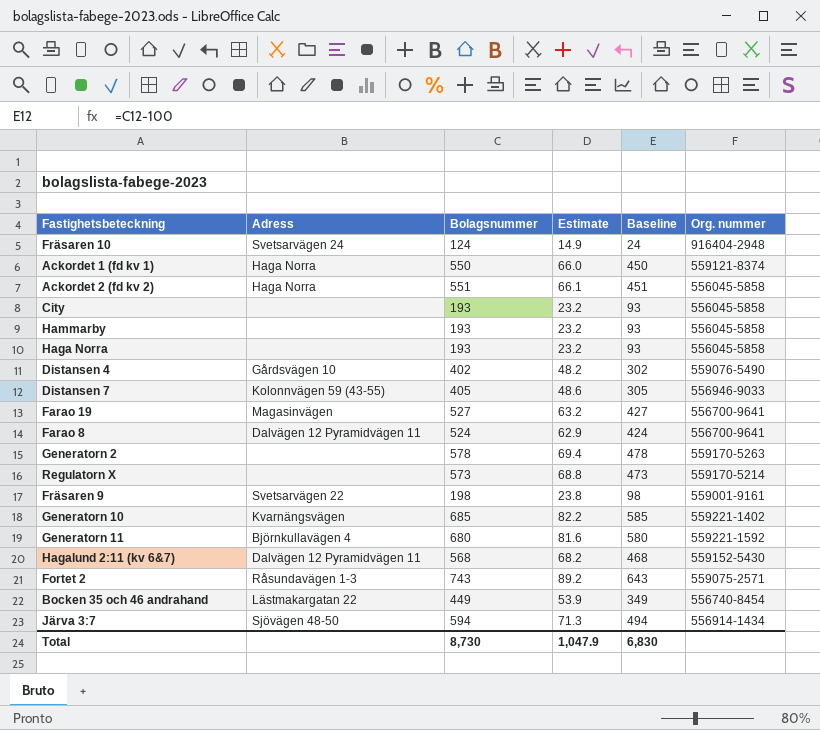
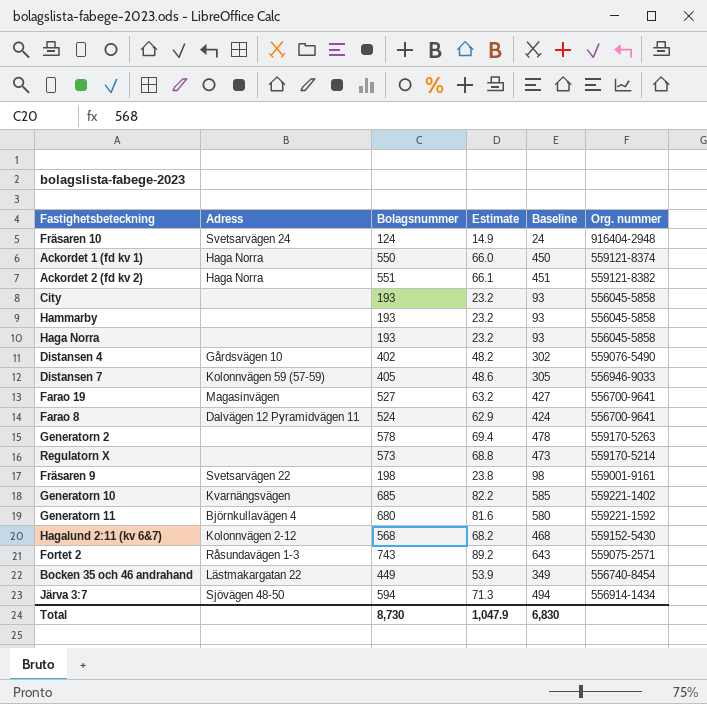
Ackordet 2 (fd kv 2) | Org. nummer: 556045-5858 -> 559121-8382
Distansen 7 | Adress: Kolonnvägen 59 (43-55) -> Kolonnvägen 59 (57-59)
Hagalund 2:11 (kv 6&7) | Adress: Dalvägen 12 Pyramidvägen 11 -> Kolonnvägen 2-12

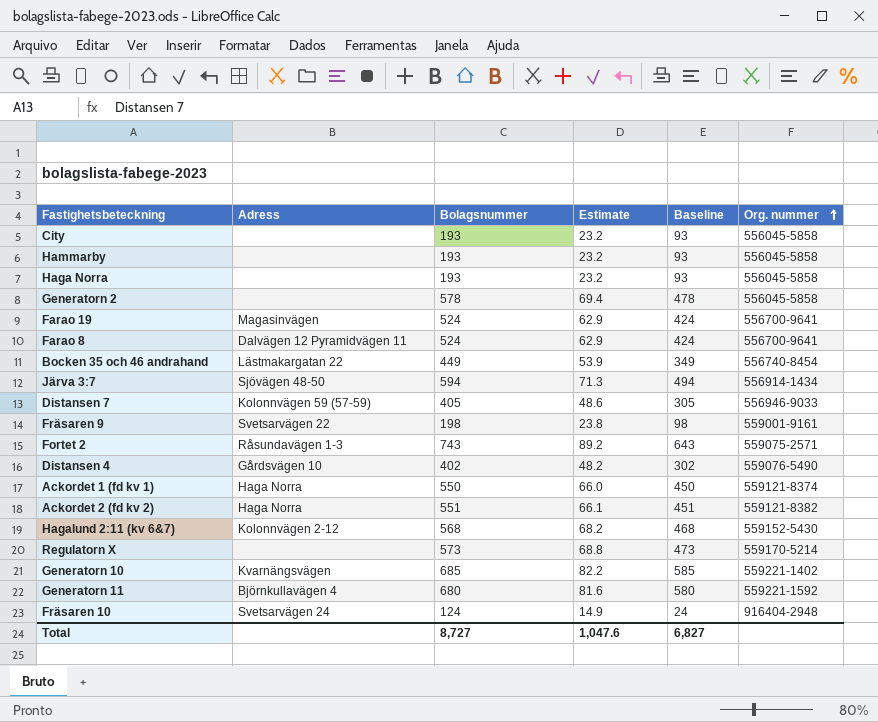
row order: none -> Org. nummer ascending
Generatorn 2 | Org. nummer: 559170-5263 -> 556045-5858
Farao 19 | Bolagsnummer: 527 -> 524
Farao 19 | Estimate: 63.2 -> 62.9
Farao 19 | Baseline: 427 -> 424
Total | Bolagsnummer: 8,730 -> 8,727
Total | Estimate: 1,047.9 -> 1,047.6
Total | Baseline: 6,830 -> 6,827

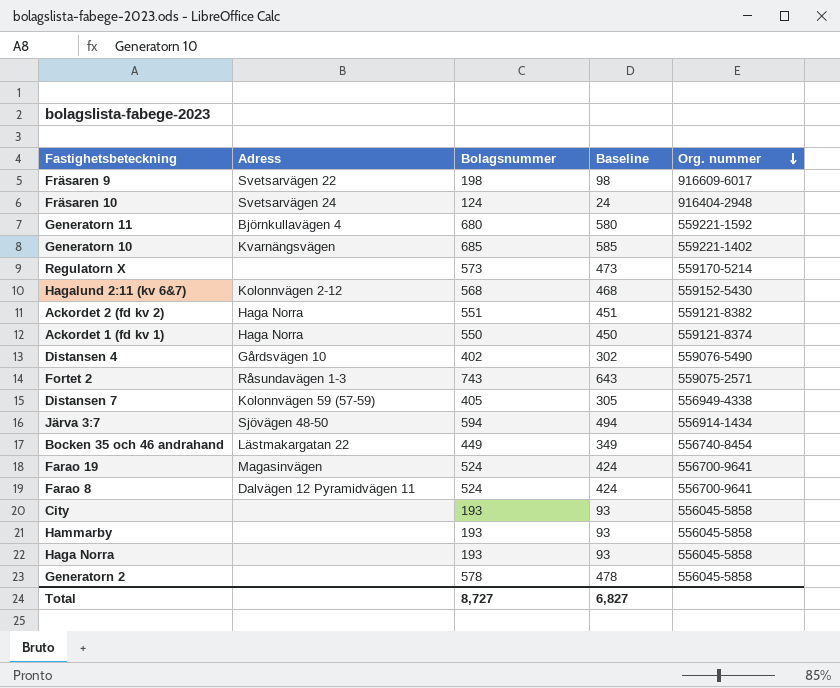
row order: Org. nummer ascending -> Org. nummer descending
column Estimate | formula: [Bolagsnummer] * 0.12 -> none
Fräsaren 9 | Org. nummer: 559001-9161 -> 916609-6017
Distansen 7 | Org. nummer: 556946-9033 -> 556949-4338

